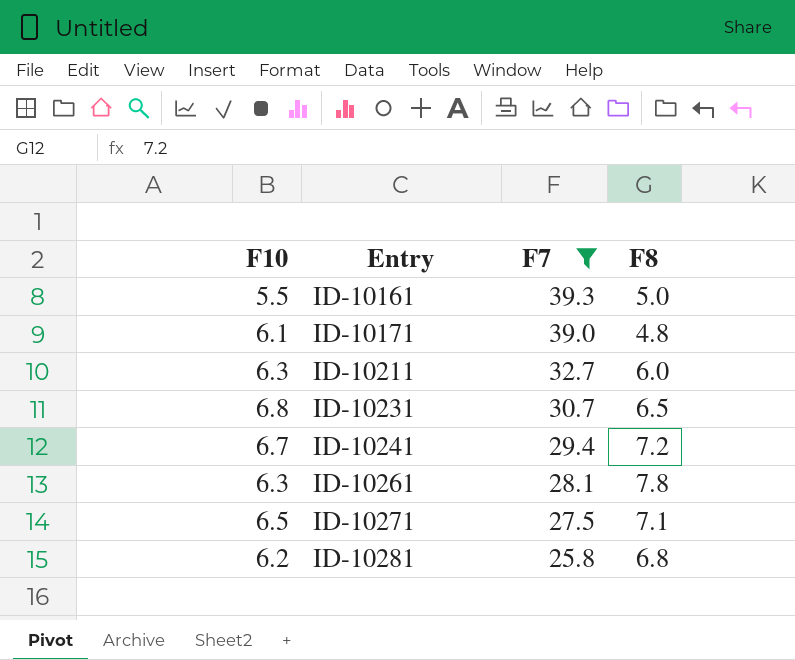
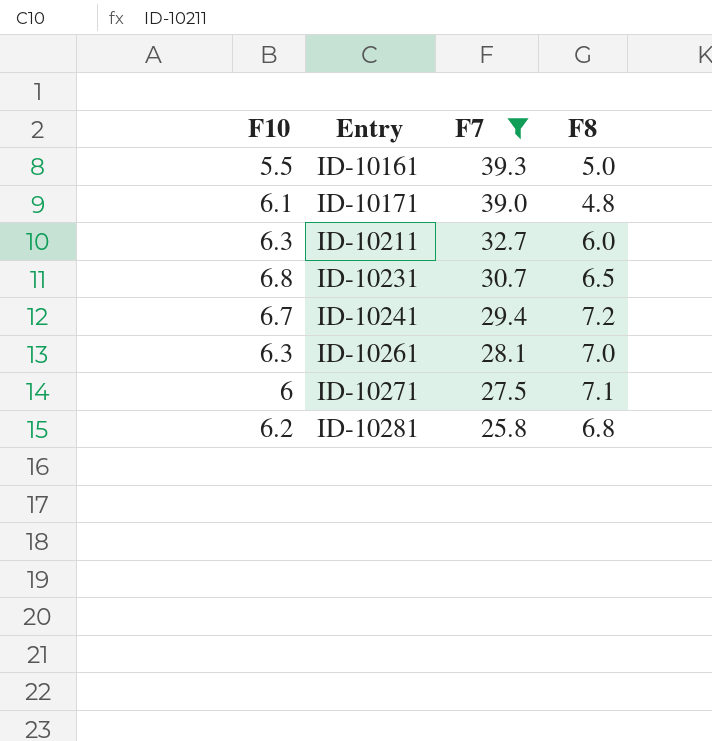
ID-10261 | F8: 7.8 -> 7.0
ID-10271 | F10: 6.5 -> 6

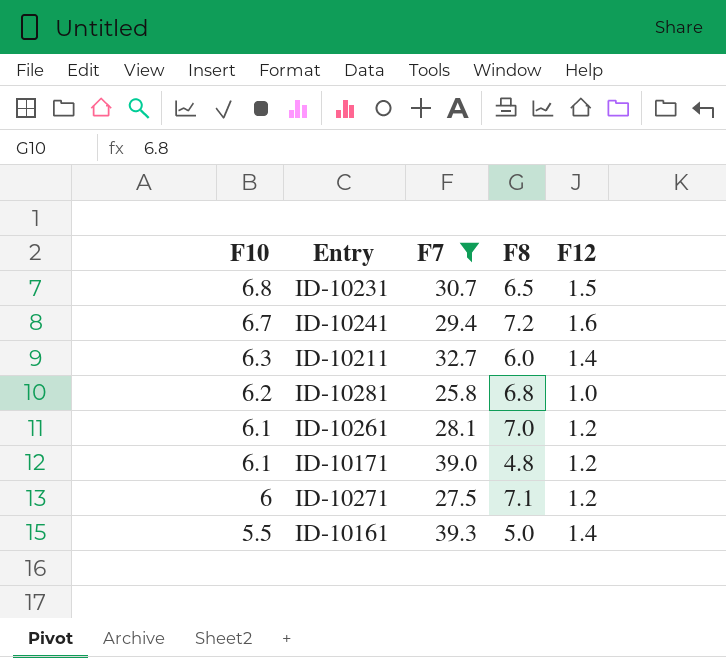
row order: Entry ascending -> F10 descending
column F12 | position: none -> 5
ID-10261 | F10: 6.3 -> 6.1

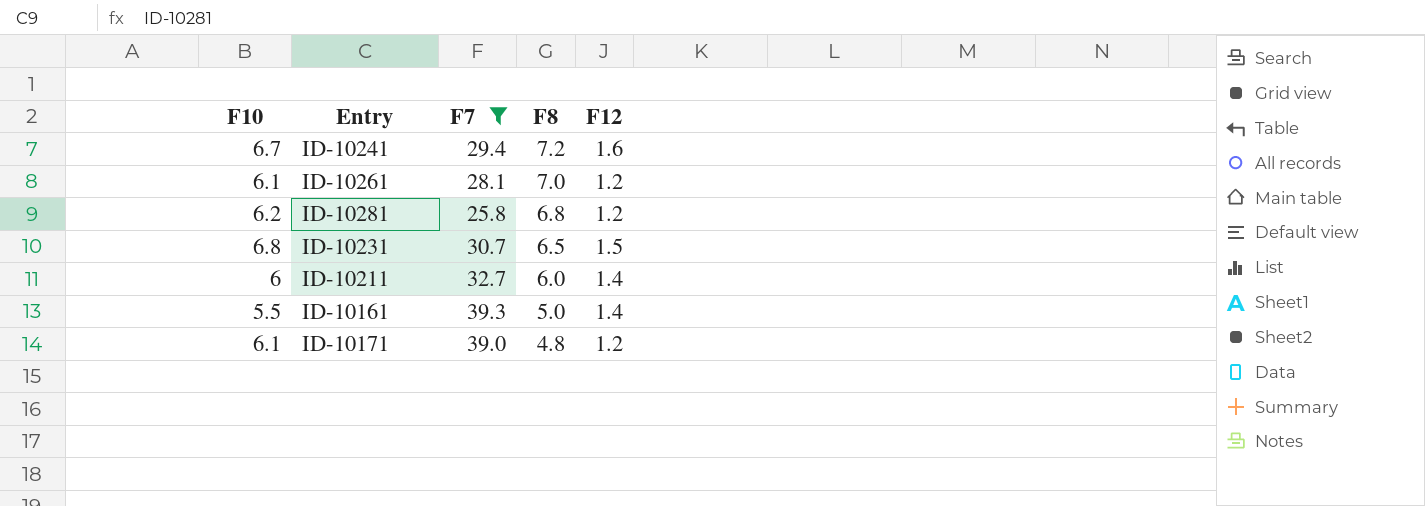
row order: F10 descending -> F8 descending
row ID-10271: 6 | 27.5 | 7.1 | 1.2 -> none
ID-10281 | F12: 1.0 -> 1.2
ID-10211 | F10: 6.3 -> 6

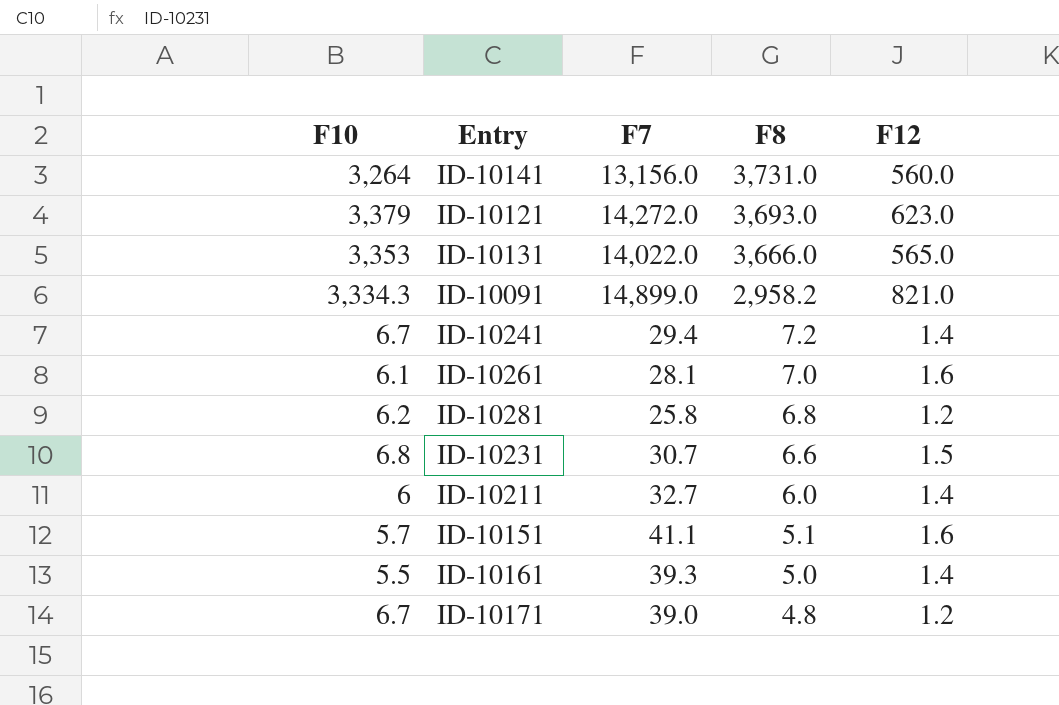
filter: F7 <= 39.3 -> none
ID-10241 | F12: 1.6 -> 1.4
ID-10261 | F12: 1.2 -> 1.6
ID-10231 | F8: 6.5 -> 6.6
ID-10171 | F10: 6.1 -> 6.7

